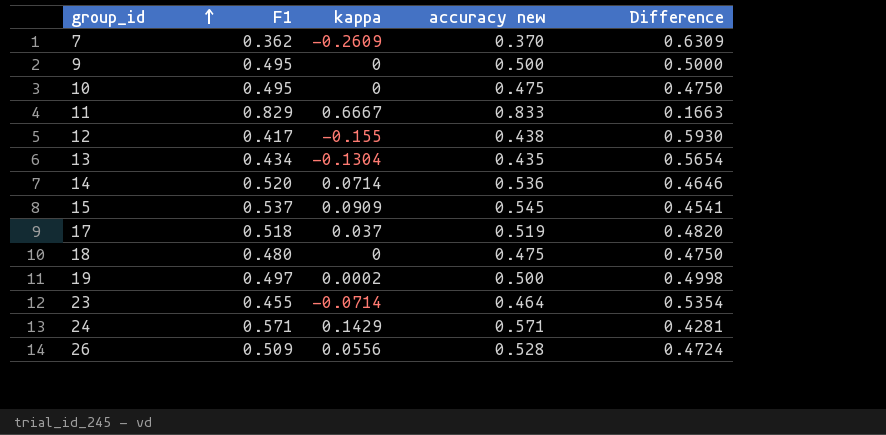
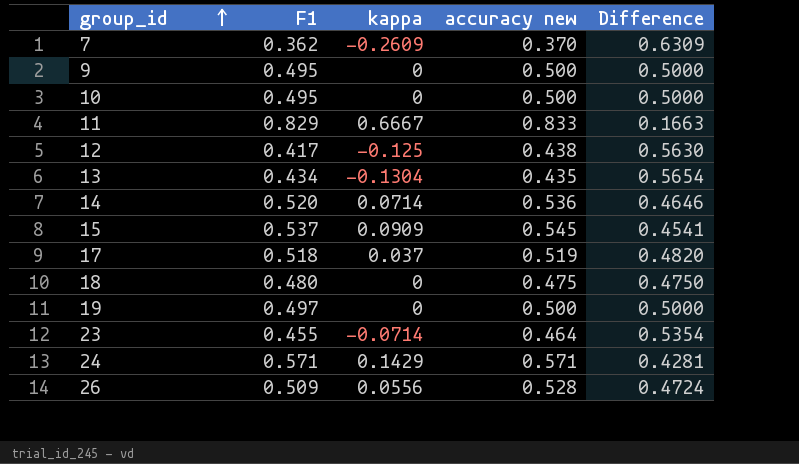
10 | accuracy new: 0.475 -> 0.500
10 | Difference: 0.4750 -> 0.5000
12 | kappa: -0.155 -> -0.125
12 | Difference: 0.5930 -> 0.5630
19 | kappa: 0.0002 -> 0
19 | Difference: 0.4998 -> 0.5000

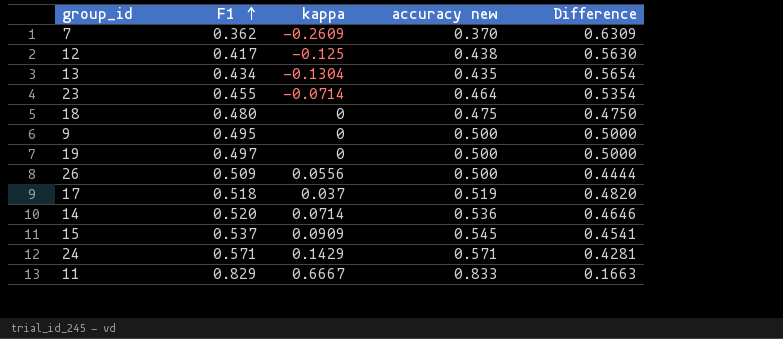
row order: group_id ascending -> F1 ascending
row 10: 0.495 | 0 | 0.500 | 0.5000 -> none
26 | accuracy new: 0.528 -> 0.500
26 | Difference: 0.4724 -> 0.4444

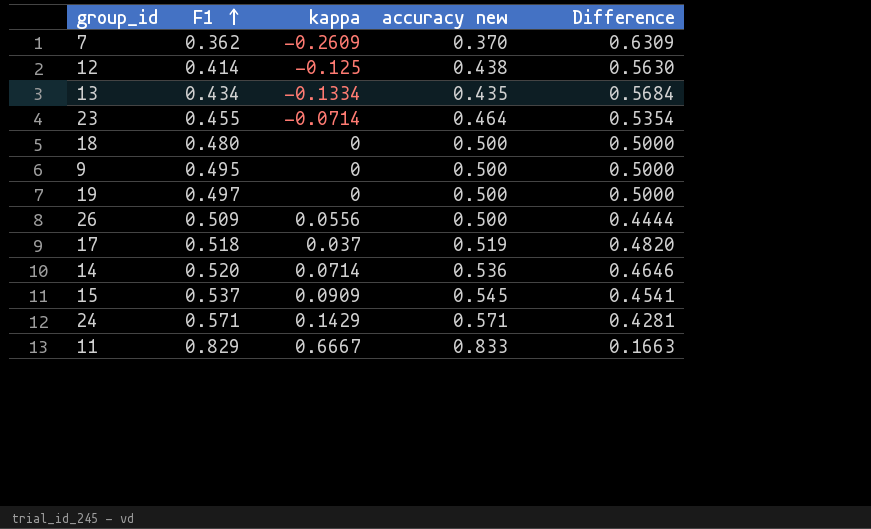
12 | F1: 0.417 -> 0.414
13 | kappa: -0.1304 -> -0.1334
13 | Difference: 0.5654 -> 0.5684
18 | accuracy new: 0.475 -> 0.500
18 | Difference: 0.4750 -> 0.5000

